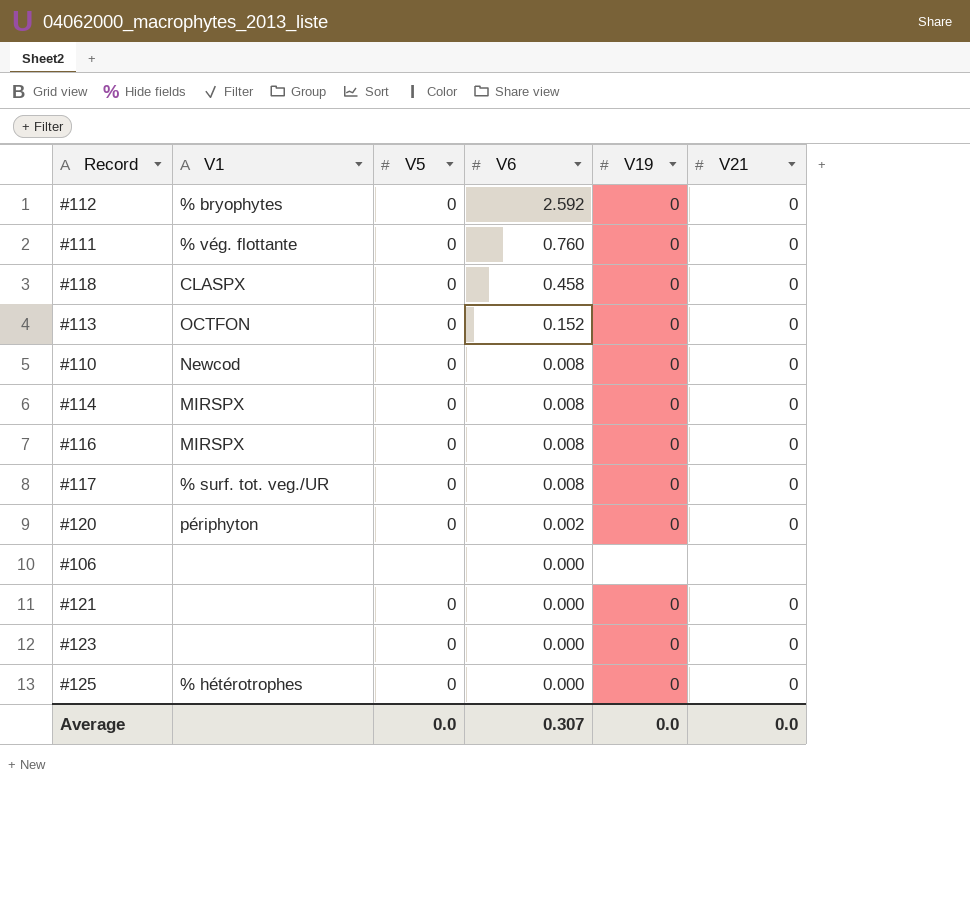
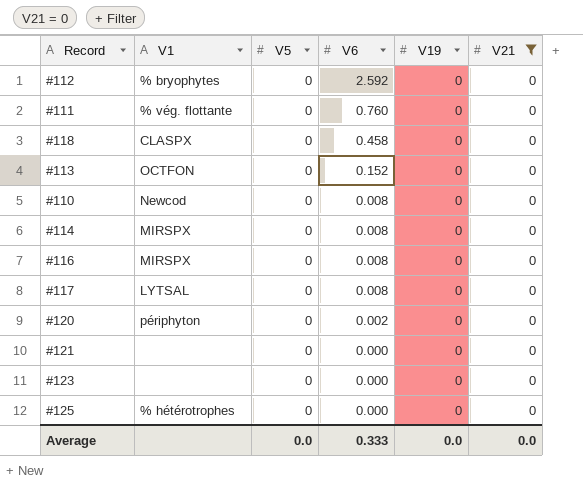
filter: none -> V21 = 0
#117 | V1: % surf. tot. veg./UR -> LYTSAL
Average | V6: 0.307 -> 0.333

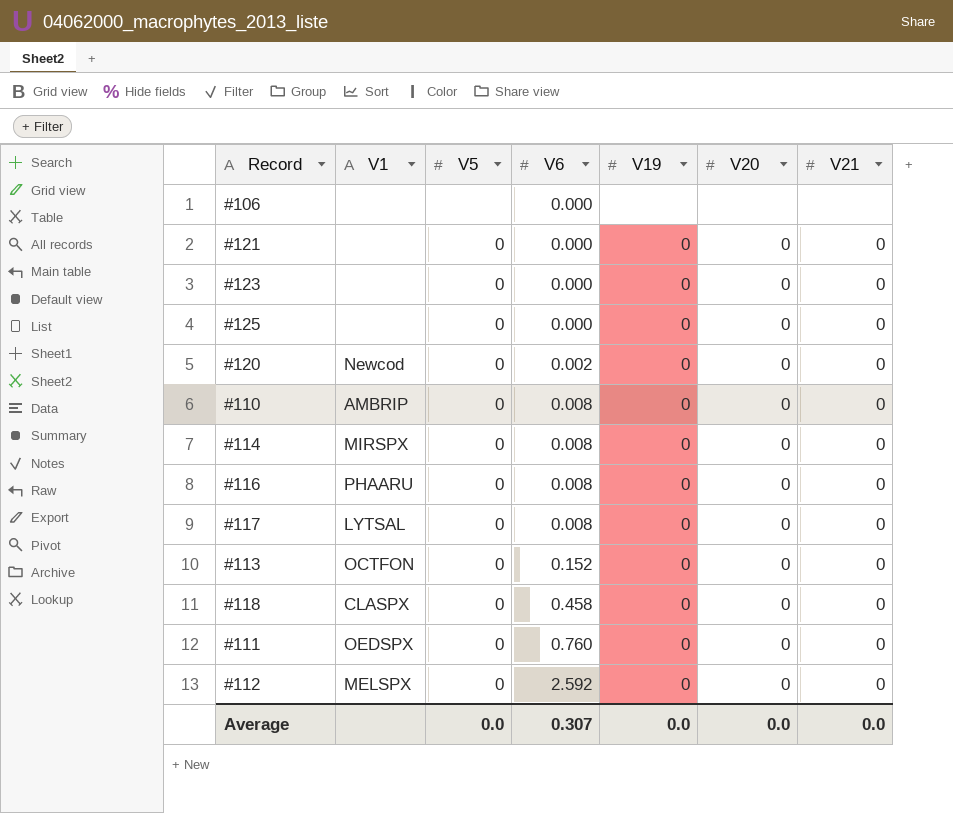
filter: V21 = 0 -> none
row order: V6 descending -> V6 ascending
column V20 | position: none -> 6
#125 | V1: % hétérotrophes -> none
#120 | V1: périphyton -> Newcod
#110 | V1: Newcod -> AMBRIP
#116 | V1: MIRSPX -> PHAARU
#111 | V1: % vég. flottante -> OEDSPX
#112 | V1: % bryophytes -> MELSPX
Average | V6: 0.333 -> 0.307

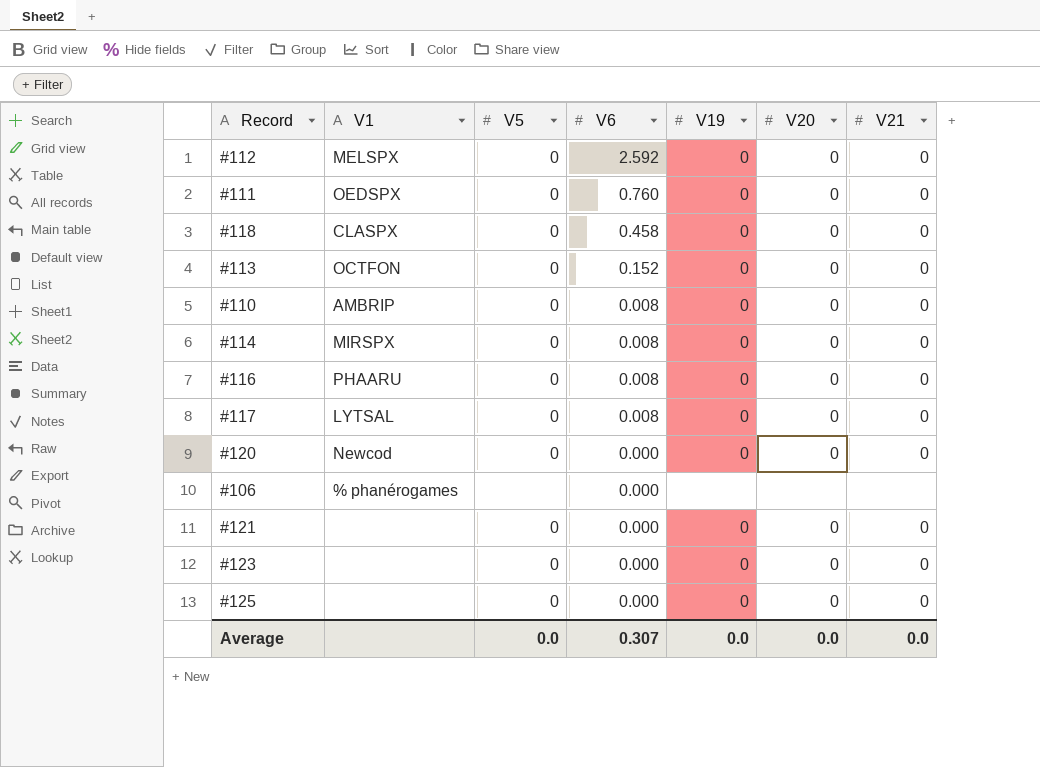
row order: V6 ascending -> V6 descending
#120 | V6: 0.002 -> 0.000
#106 | V1: none -> % phanérogames

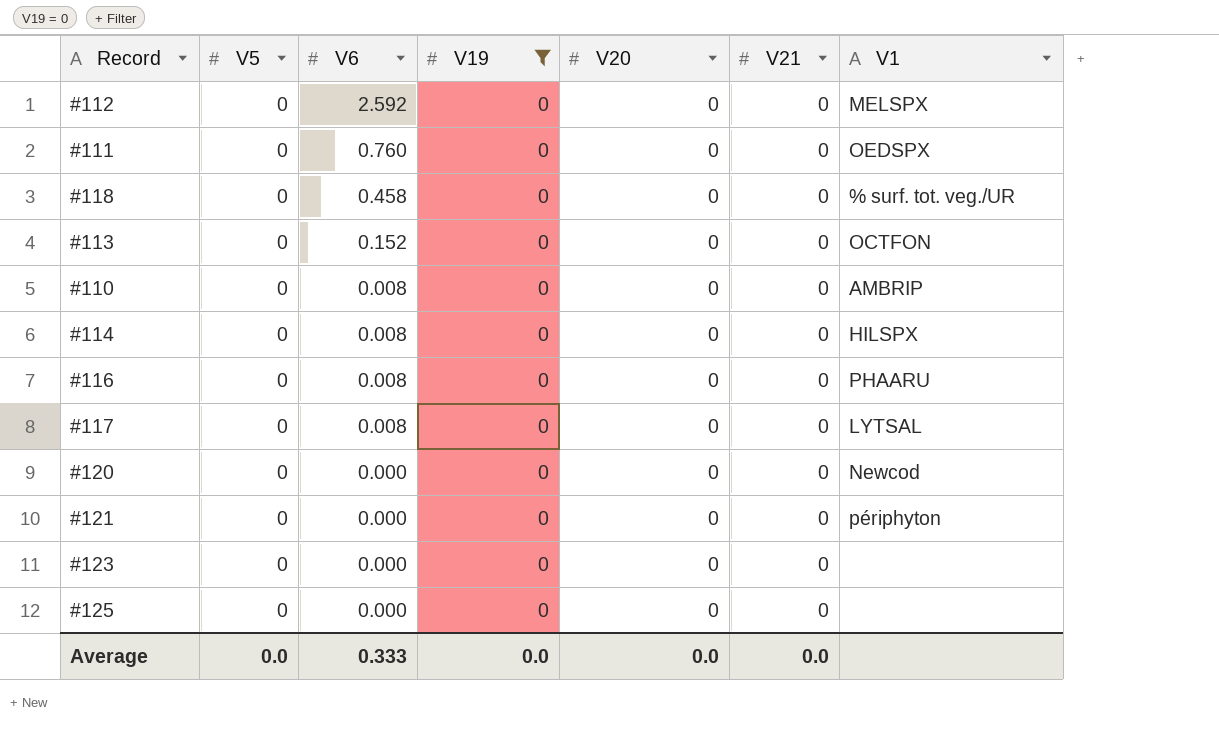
filter: none -> V19 = 0
column V1 | position: 2 -> 7
#118 | V1: CLASPX -> % surf. tot. veg./UR
#114 | V1: MIRSPX -> HILSPX
#121 | V1: none -> périphyton
Average | V6: 0.307 -> 0.333

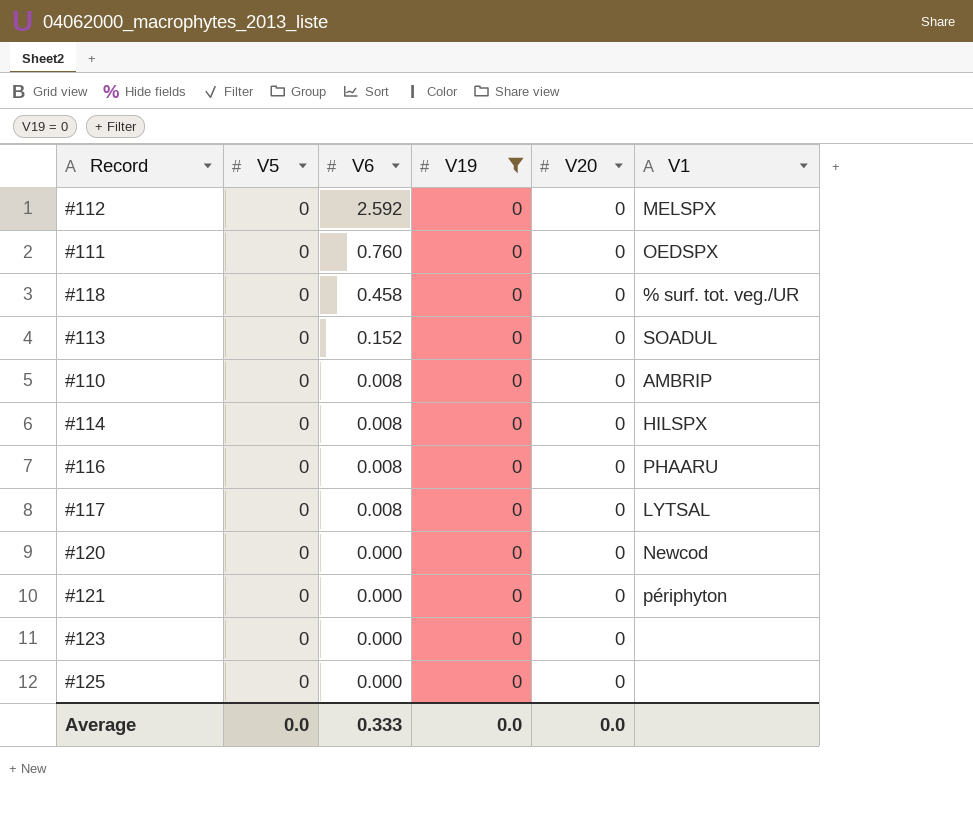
column V21 | position: 6 -> none
#113 | V1: OCTFON -> SOADUL

